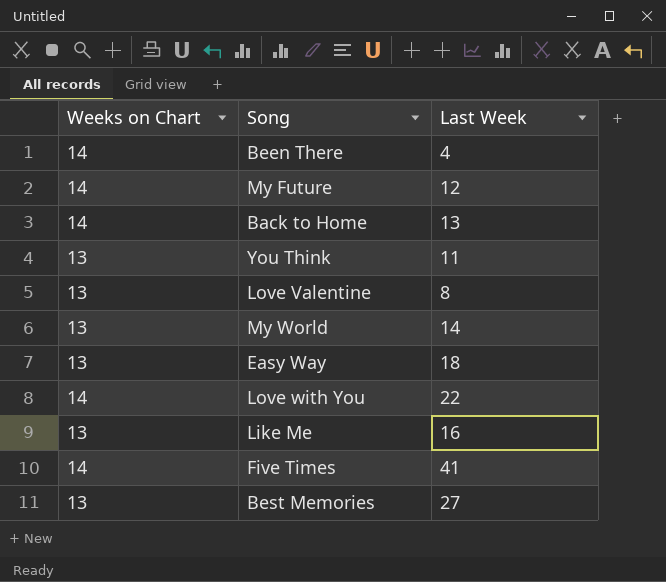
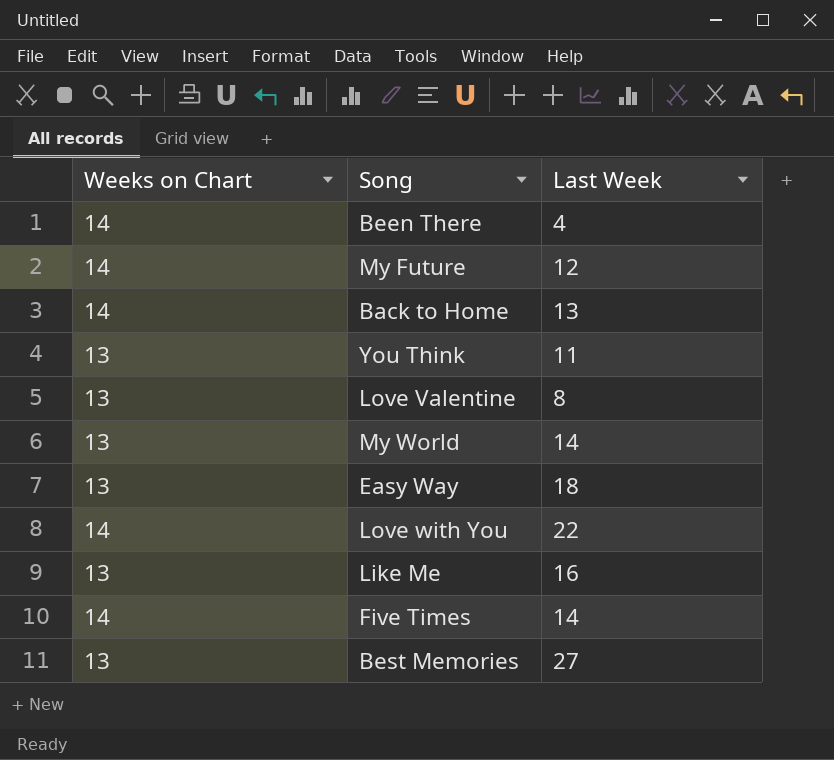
Five Times | Last Week: 41 -> 14

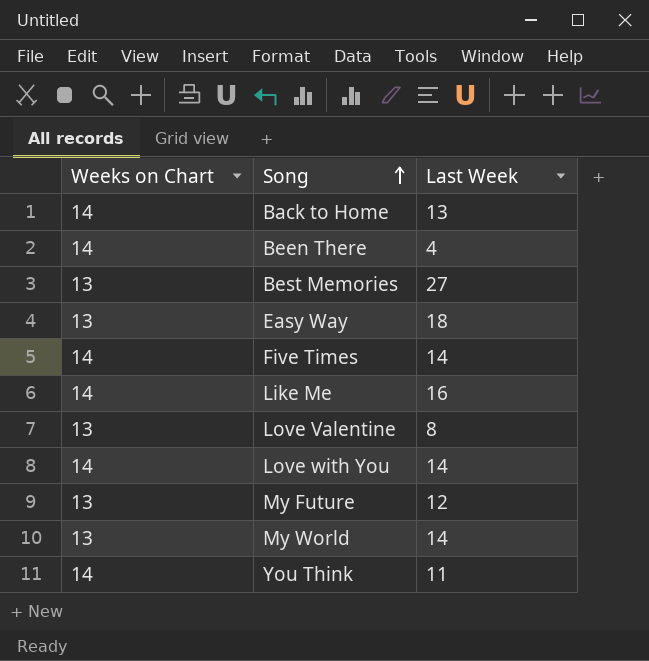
row order: none -> Song ascending
Like Me | Weeks on Chart: 13 -> 14
Love with You | Last Week: 22 -> 14
My Future | Weeks on Chart: 14 -> 13
You Think | Weeks on Chart: 13 -> 14

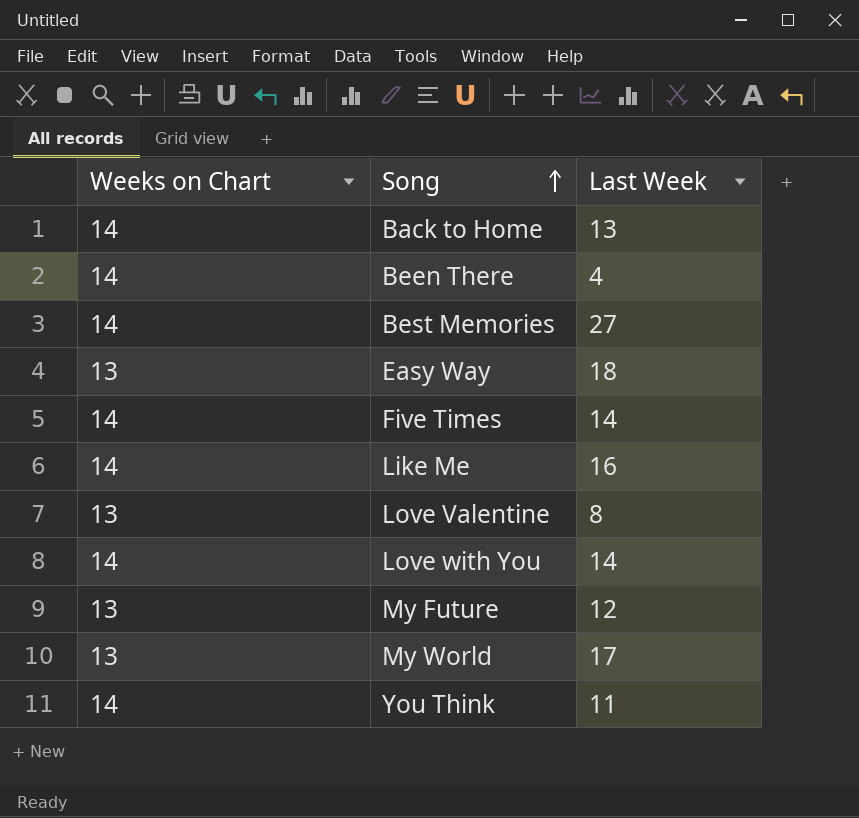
Best Memories | Weeks on Chart: 13 -> 14
My World | Last Week: 14 -> 17

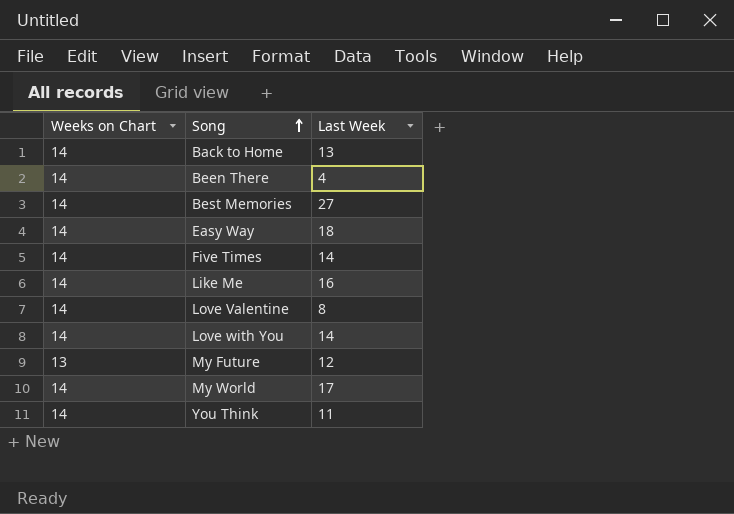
Easy Way | Weeks on Chart: 13 -> 14
Love Valentine | Weeks on Chart: 13 -> 14
My World | Weeks on Chart: 13 -> 14

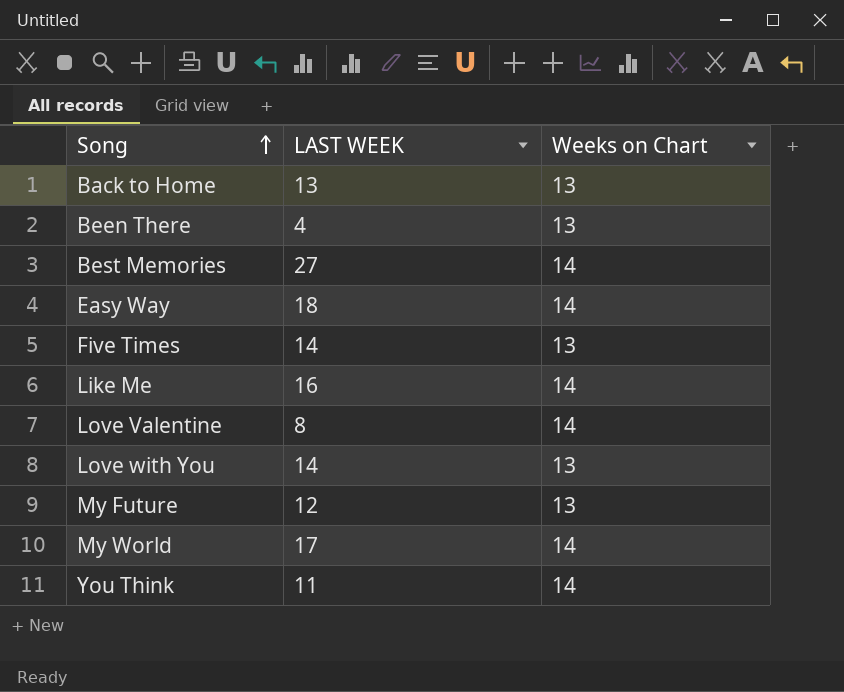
column name: Last Week -> LAST WEEK
column Weeks on Chart | position: 1 -> 3
Back to Home | Weeks on Chart: 14 -> 13
Been There | Weeks on Chart: 14 -> 13
Five Times | Weeks on Chart: 14 -> 13
Love with You | Weeks on Chart: 14 -> 13

